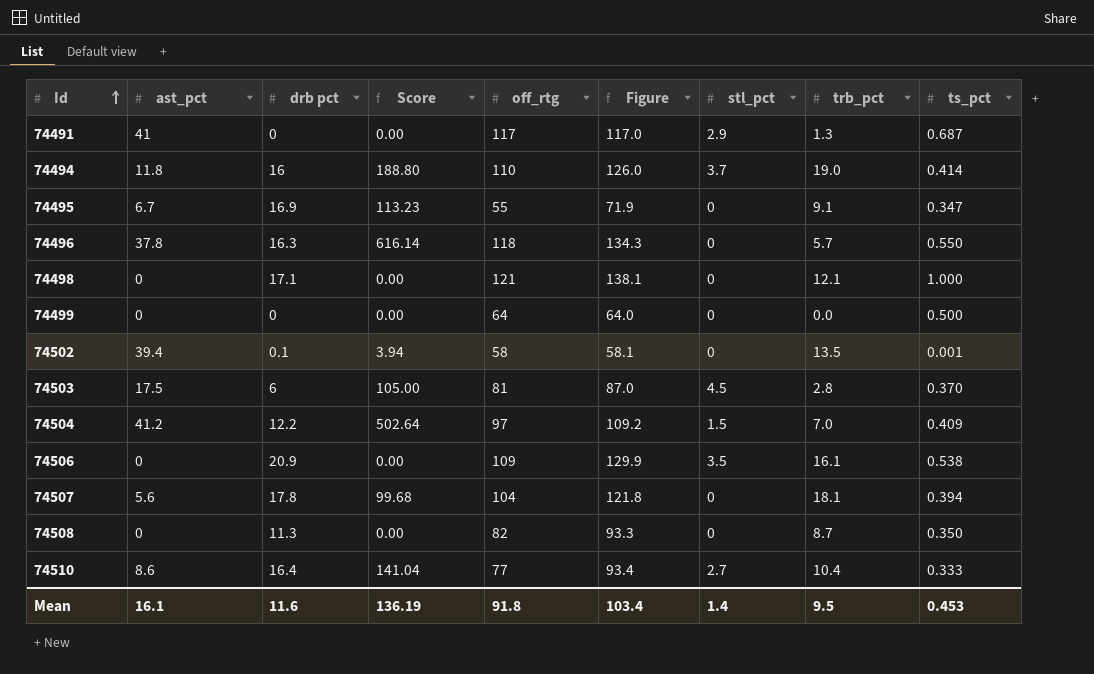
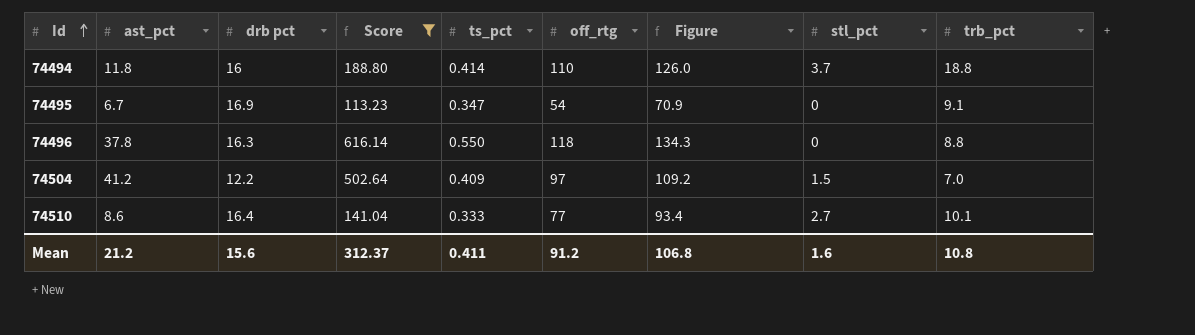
filter: none -> Score >= 113.23
column ts_pct | position: 9 -> 5
74494 | trb_pct: 19.0 -> 18.8
74495 | off_rtg: 55 -> 54
74495 | Figure: 71.9 -> 70.9
74496 | trb_pct: 5.7 -> 8.8
74510 | trb_pct: 10.4 -> 10.1
Mean | ast_pct: 16.1 -> 21.2
Mean | drb pct: 11.6 -> 15.6
Mean | Score: 136.19 -> 312.37
Mean | ts_pct: 0.453 -> 0.411
Mean | off_rtg: 91.8 -> 91.2
Mean | Figure: 103.4 -> 106.8
Mean | stl_pct: 1.4 -> 1.6
Mean | trb_pct: 9.5 -> 10.8

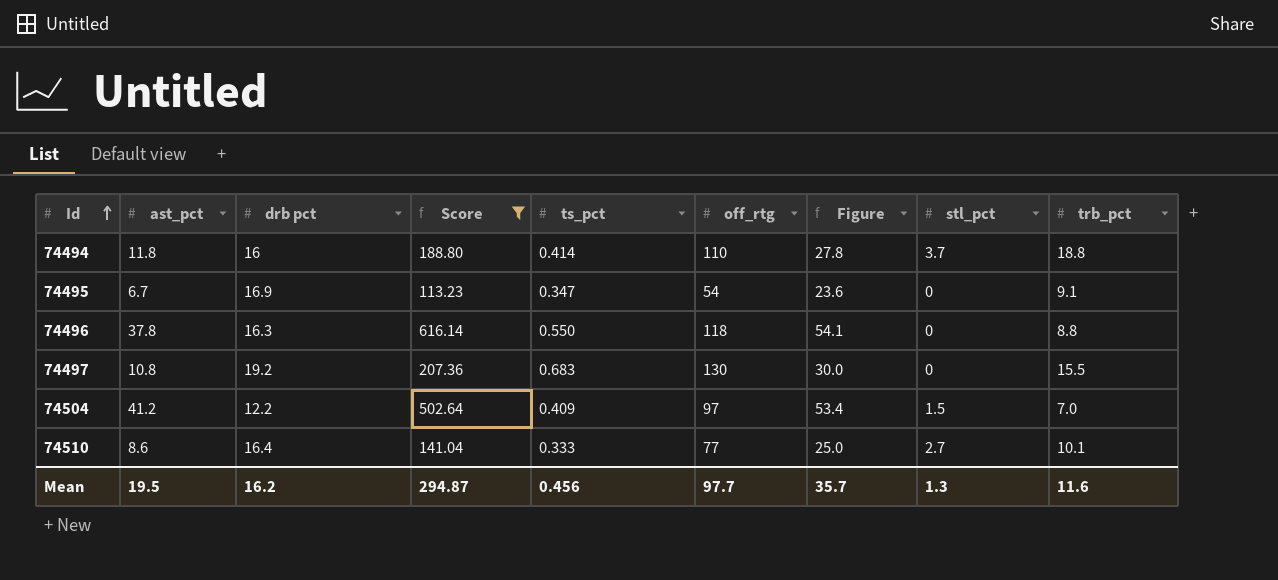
column Figure | formula: [drb pct] + [off_rtg] -> [ast_pct] + [drb pct]
row 74497: none -> 10.8 | 19.2 | 207.36 | 0.683 | 130 | 30.0 | 0 | 15.5
Mean | ast_pct: 21.2 -> 19.5
Mean | drb pct: 15.6 -> 16.2
Mean | Score: 312.37 -> 294.87
Mean | ts_pct: 0.411 -> 0.456
Mean | off_rtg: 91.2 -> 97.7
Mean | Figure: 106.8 -> 35.7
Mean | stl_pct: 1.6 -> 1.3
Mean | trb_pct: 10.8 -> 11.6

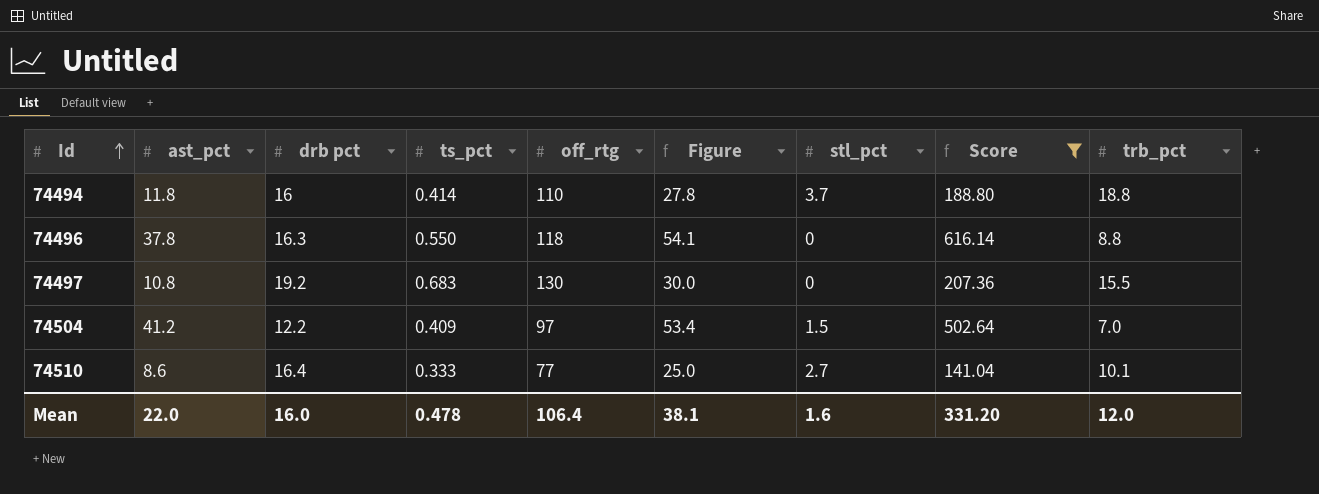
column Score | position: 4 -> 8
row 74495: 6.7 | 16.9 | 113.23 | 0.347 | 54 | 23.6 | 0 | 9.1 -> none
Mean | ast_pct: 19.5 -> 22.0
Mean | drb pct: 16.2 -> 16.0
Mean | ts_pct: 0.456 -> 0.478
Mean | off_rtg: 97.7 -> 106.4
Mean | Figure: 35.7 -> 38.1
Mean | stl_pct: 1.3 -> 1.6
Mean | Score: 294.87 -> 331.20
Mean | trb_pct: 11.6 -> 12.0

